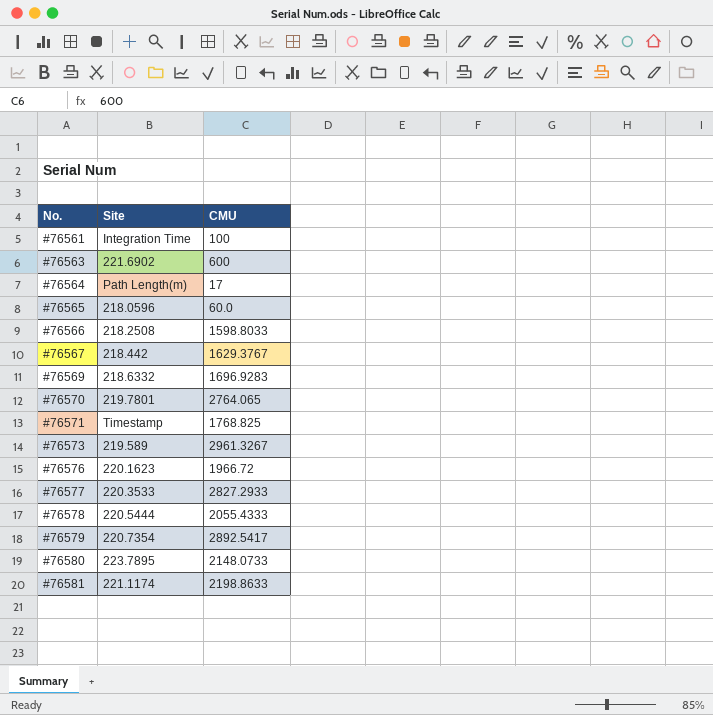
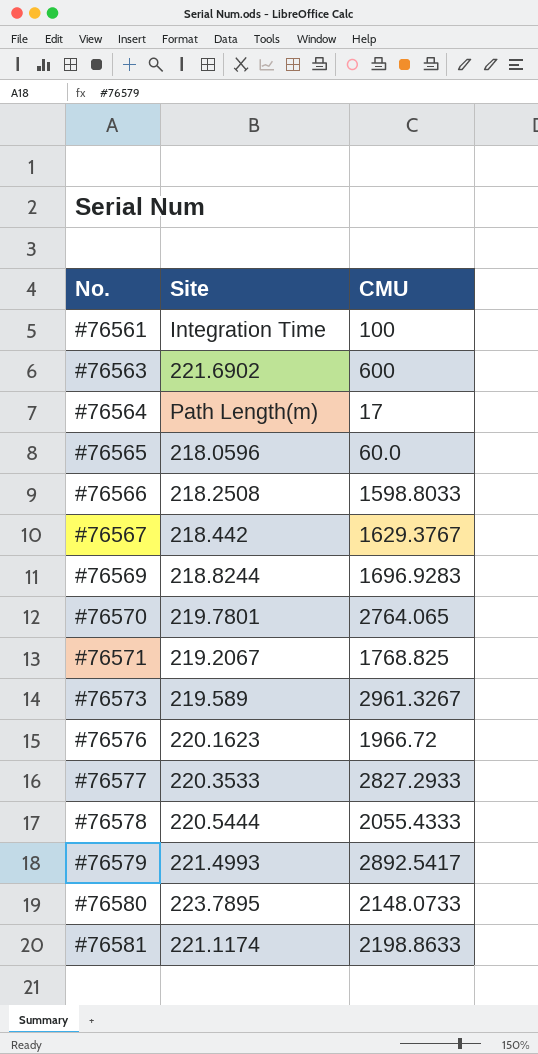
#76569 | Site: 218.6332 -> 218.8244
#76571 | Site: Timestamp -> 219.2067
#76579 | Site: 220.7354 -> 221.4993

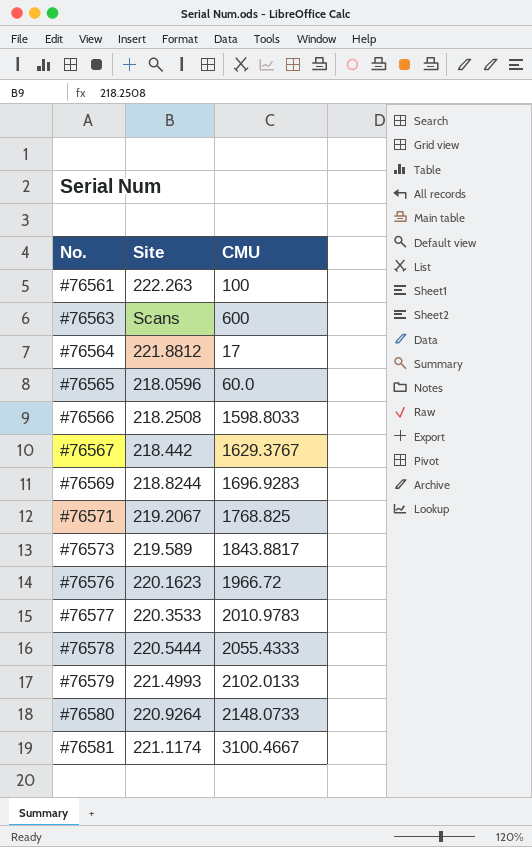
row #76570: 219.7801 | 2764.065 -> none
#76561 | Site: Integration Time -> 222.263
#76563 | Site: 221.6902 -> Scans
#76564 | Site: Path Length(m) -> 221.8812
#76573 | CMU: 2961.3267 -> 1843.8817
#76577 | CMU: 2827.2933 -> 2010.9783
#76579 | CMU: 2892.5417 -> 2102.0133
#76580 | Site: 223.7895 -> 220.9264
#76581 | CMU: 2198.8633 -> 3100.4667

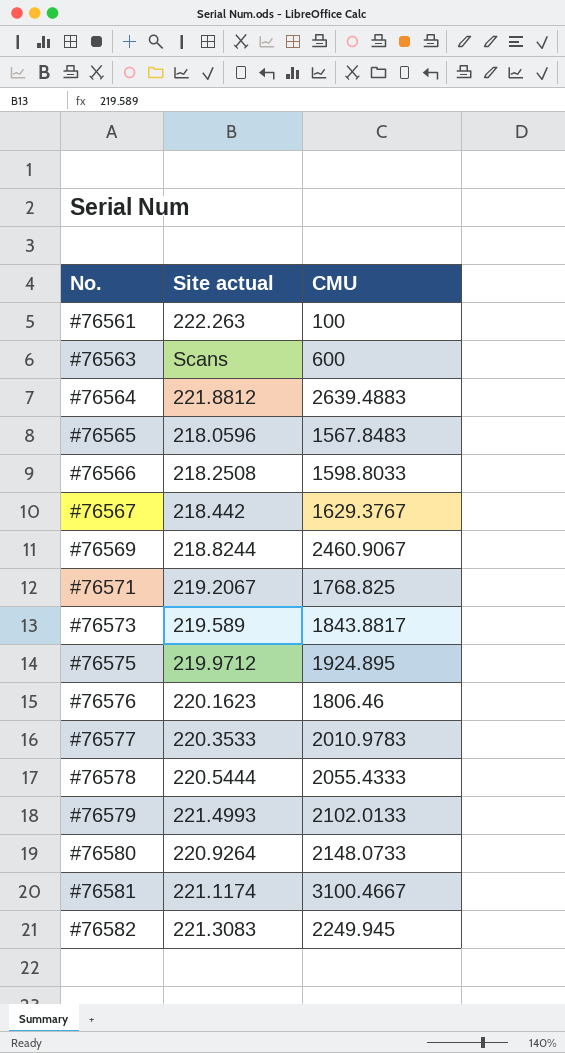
column name: Site -> Site actual
#76564 | CMU: 17 -> 2639.4883
#76565 | CMU: 60.0 -> 1567.8483
#76569 | CMU: 1696.9283 -> 2460.9067
row #76575: none -> 219.9712 | 1924.895
#76576 | CMU: 1966.72 -> 1806.46
row #76582: none -> 221.3083 | 2249.945

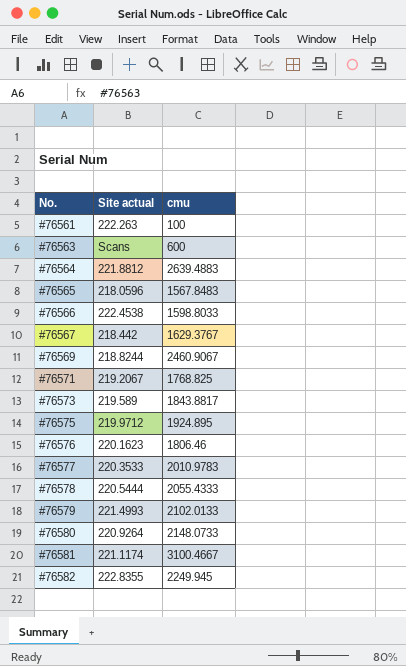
column name: CMU -> cmu
#76566 | Site actual: 218.2508 -> 222.4538
#76582 | Site actual: 221.3083 -> 222.8355

